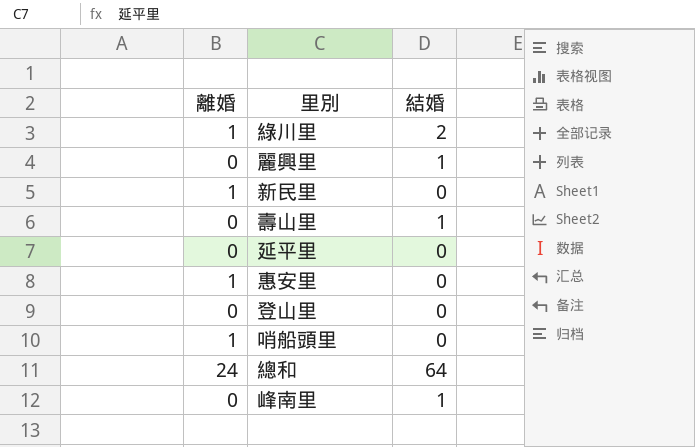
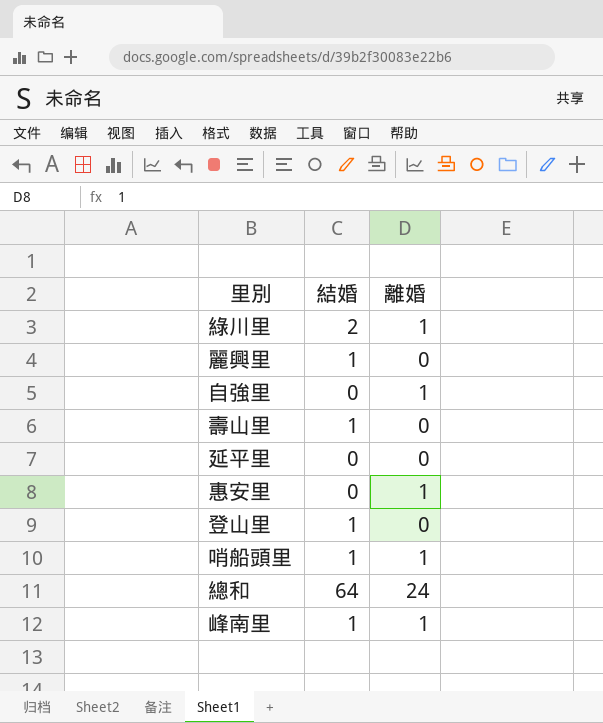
column 離婚 | position: 1 -> 3
row 新民里: 1 | 0 -> none
row 自強里: none -> 0 | 1
登山里 | 結婚: 0 -> 1
哨船頭里 | 結婚: 0 -> 1
峰南里 | 離婚: 0 -> 1

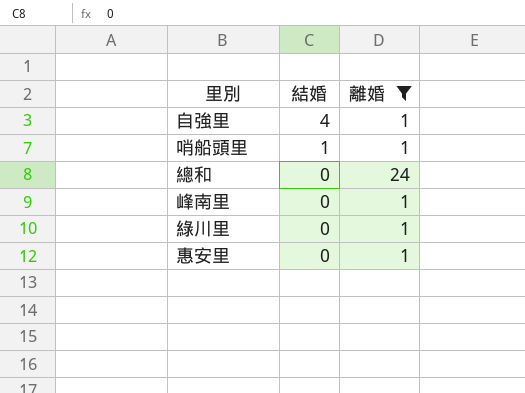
filter: none -> 離婚 != 0
row order: none -> 結婚 descending
自強里 | 結婚: 0 -> 4
總和 | 結婚: 64 -> 0
峰南里 | 結婚: 1 -> 0
綠川里 | 結婚: 2 -> 0

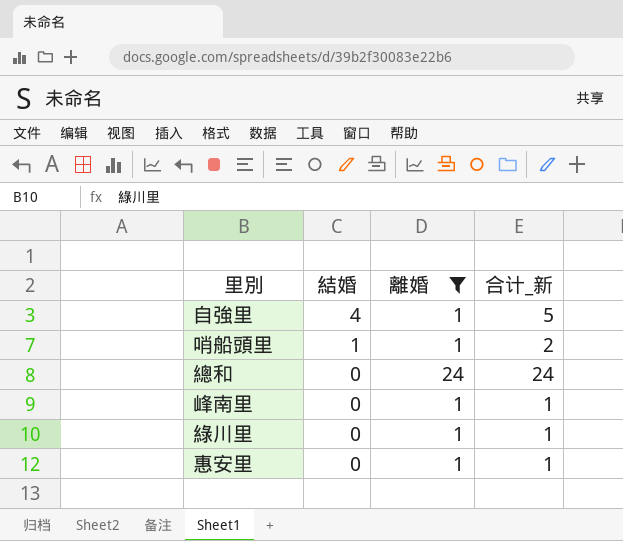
column 合计_新 | formula: none -> [結婚] + [離婚]

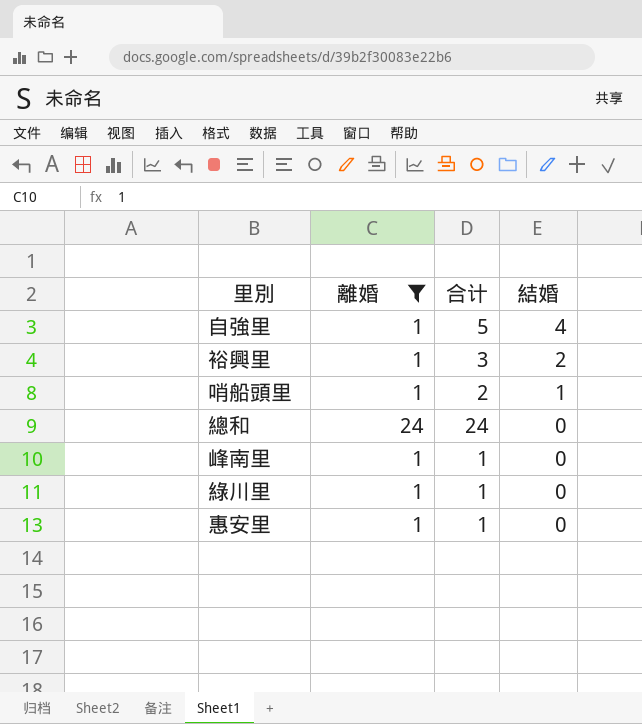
column name: 合计_新 -> 合计
column 結婚 | position: 2 -> 4
row 裕興里: none -> 1 | 3 | 2

